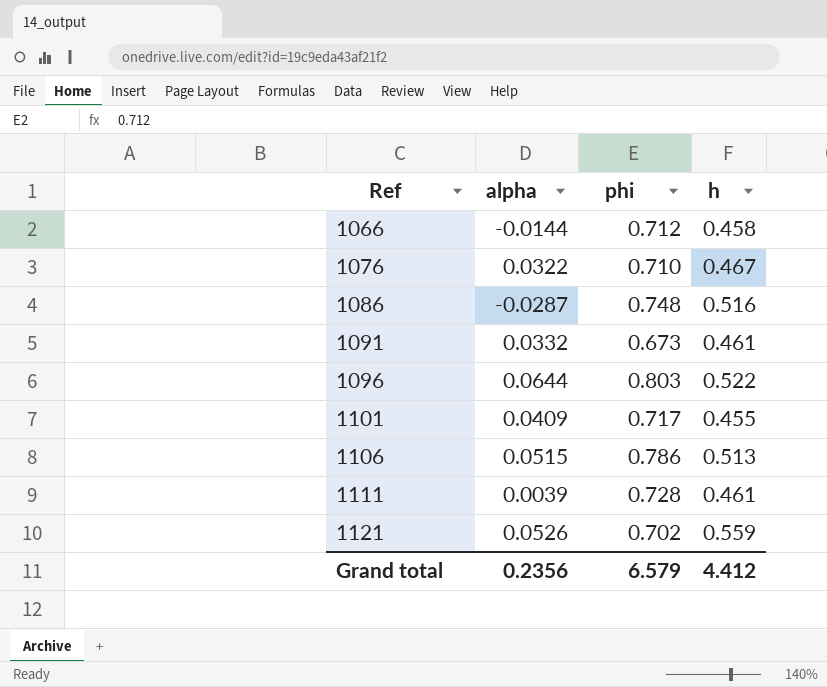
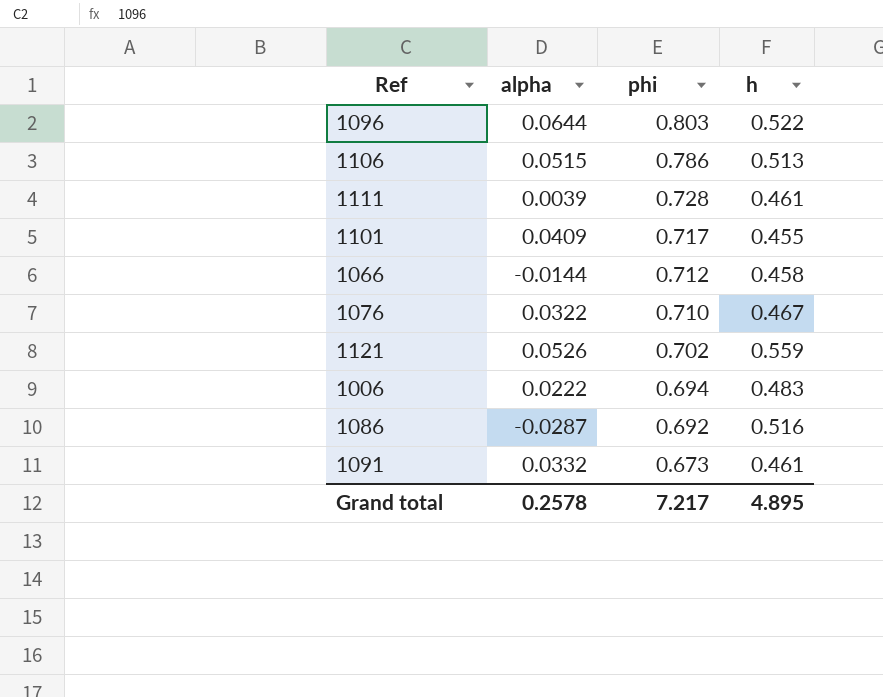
row order: Ref ascending -> phi descending
row 1006: none -> 0.0222 | 0.694 | 0.483
1086 | phi: 0.748 -> 0.692
Grand total | alpha: 0.2356 -> 0.2578
Grand total | phi: 6.579 -> 7.217
Grand total | h: 4.412 -> 4.895

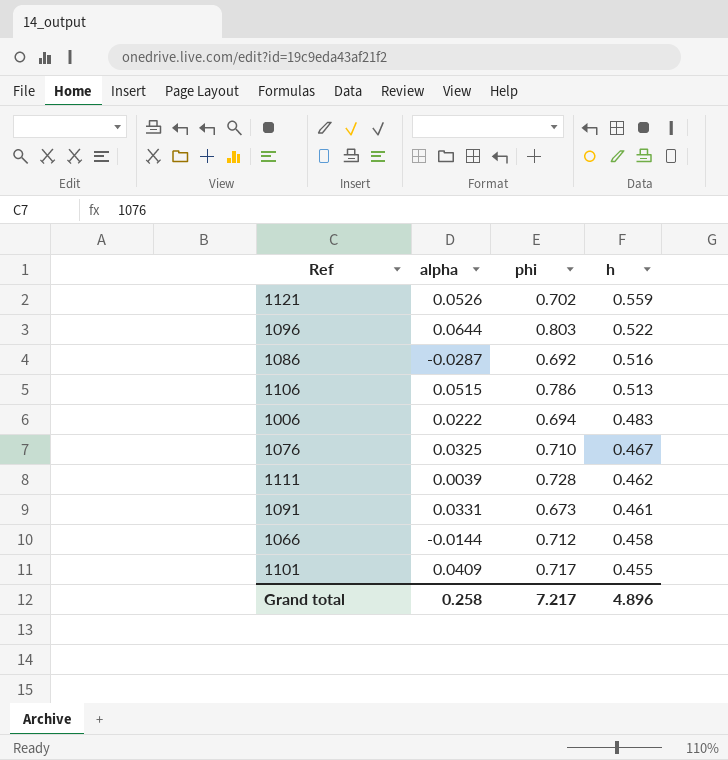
row order: phi descending -> h descending
1076 | alpha: 0.0322 -> 0.0325
1111 | h: 0.461 -> 0.462
1091 | alpha: 0.0332 -> 0.0331
Grand total | alpha: 0.2578 -> 0.258
Grand total | h: 4.895 -> 4.896

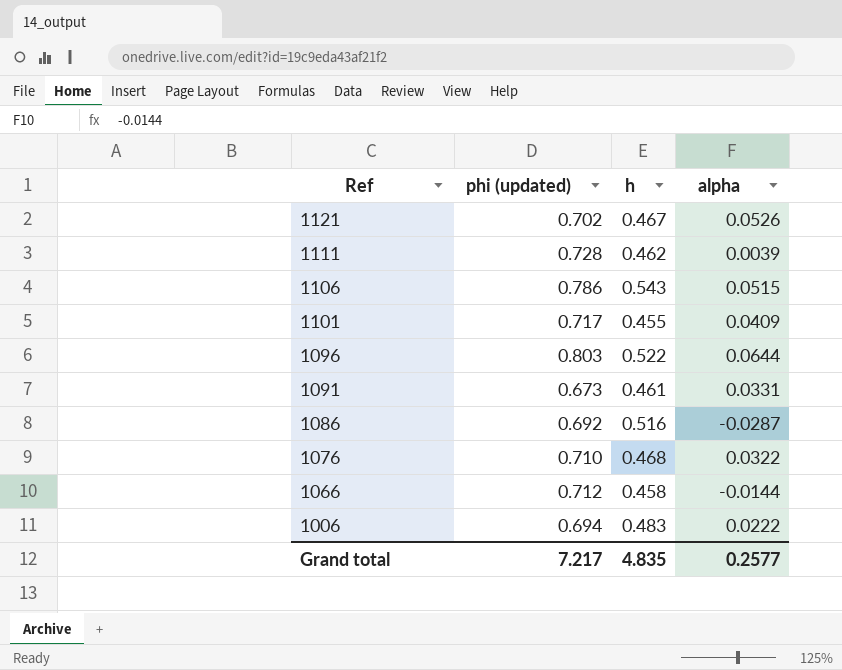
row order: h descending -> Ref descending
column name: phi -> phi (updated)
column alpha | position: 2 -> 4
1121 | h: 0.559 -> 0.467
1106 | h: 0.513 -> 0.543
1076 | h: 0.467 -> 0.468
1076 | alpha: 0.0325 -> 0.0322
Grand total | h: 4.896 -> 4.835
Grand total | alpha: 0.258 -> 0.2577

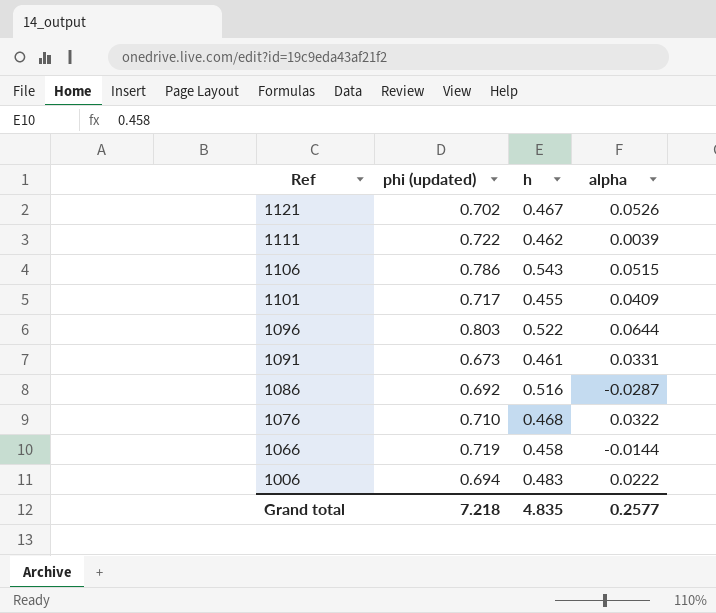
1111 | phi (updated): 0.728 -> 0.722
1066 | phi (updated): 0.712 -> 0.719
Grand total | phi (updated): 7.217 -> 7.218

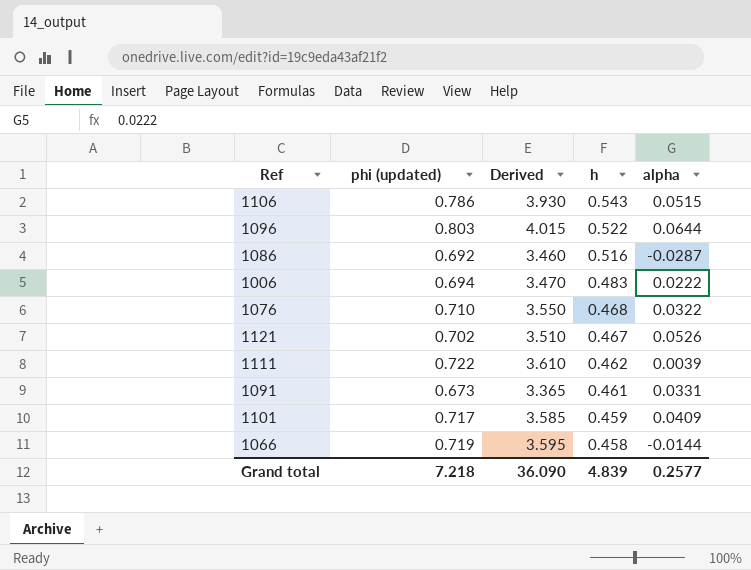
row order: Ref descending -> h descending
column Derived | formula: none -> [phi (updated)] * 5
1101 | h: 0.455 -> 0.459
Grand total | h: 4.835 -> 4.839

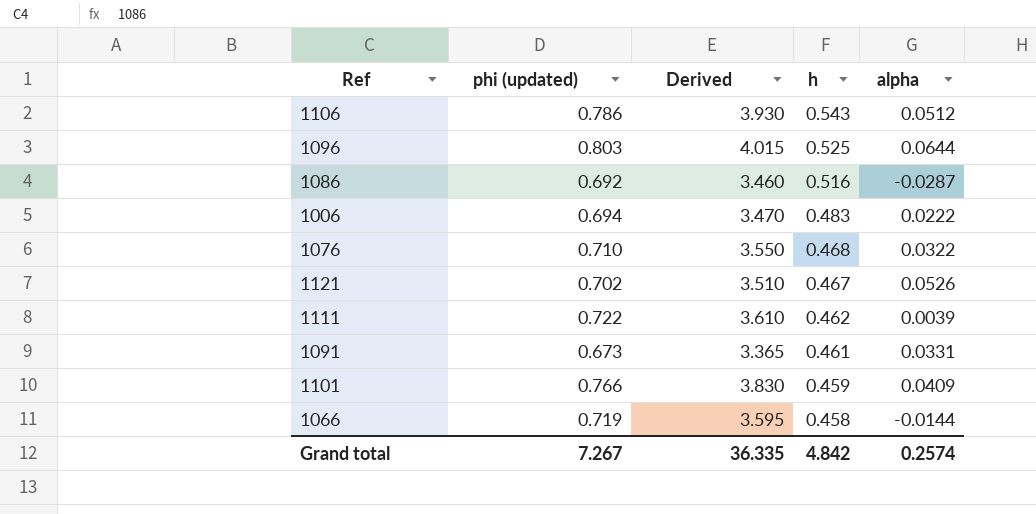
1106 | alpha: 0.0515 -> 0.0512
1096 | h: 0.522 -> 0.525
1101 | phi (updated): 0.717 -> 0.766
1101 | Derived: 3.585 -> 3.830
Grand total | phi (updated): 7.218 -> 7.267
Grand total | Derived: 36.090 -> 36.335
Grand total | h: 4.839 -> 4.842
Grand total | alpha: 0.2577 -> 0.2574

